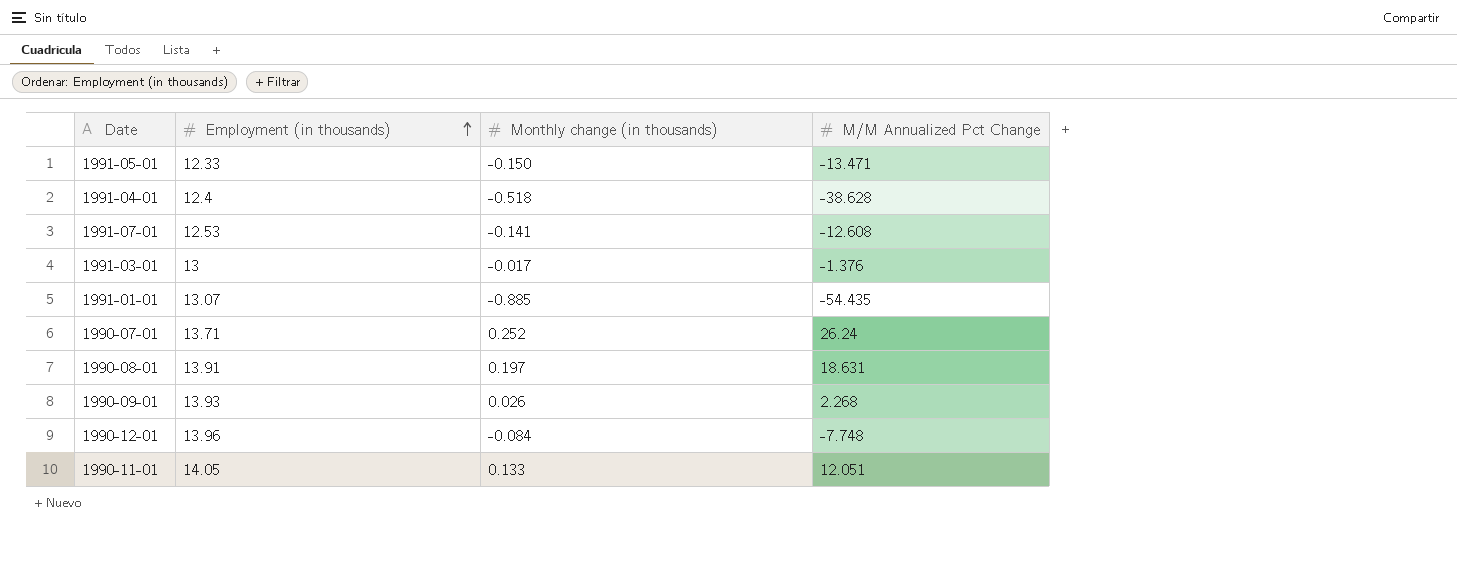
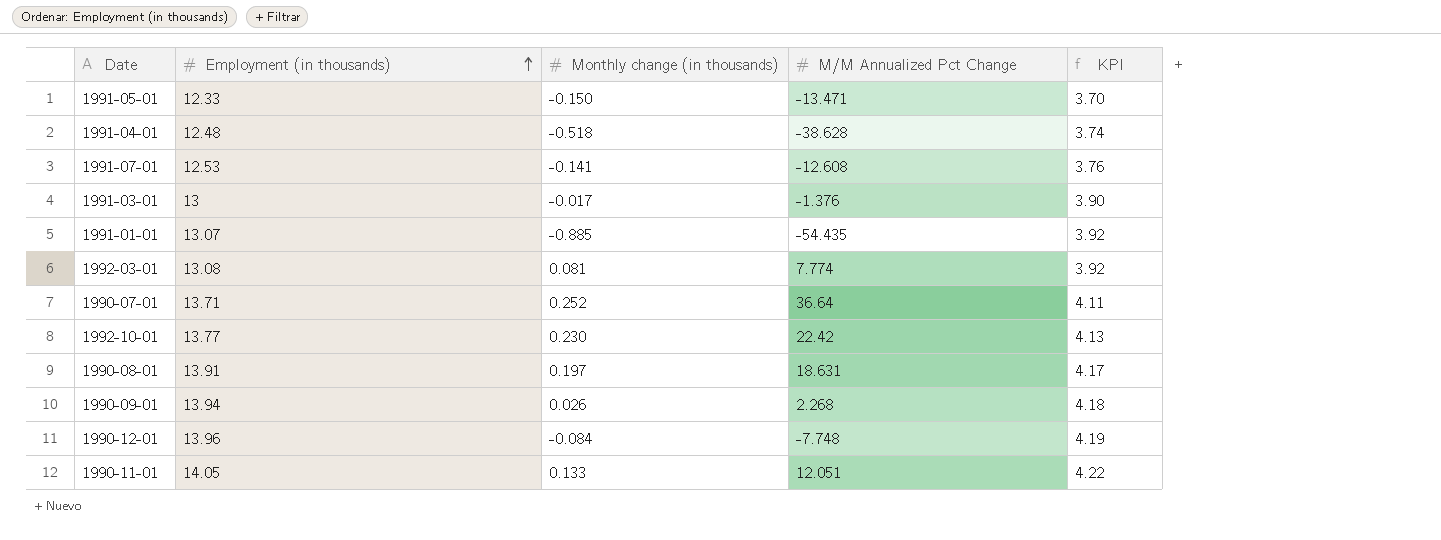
column KPI | formula: none -> [Employment (in thousands)] * 0.3
1991-04-01 | Employment (in thousands): 12.4 -> 12.48
row 1992-03-01: none -> 13.08 | 0.081 | 7.774 | 3.92
1990-07-01 | M/M Annualized Pct Change: 26.24 -> 36.64
row 1992-10-01: none -> 13.77 | 0.230 | 22.42 | 4.13
1990-09-01 | Employment (in thousands): 13.93 -> 13.94

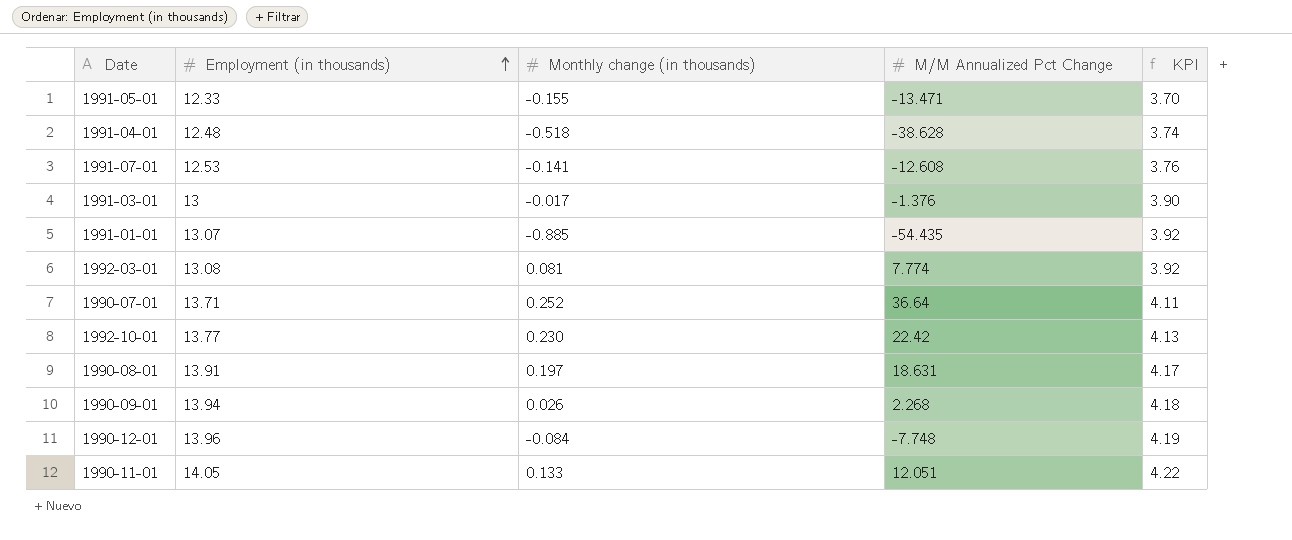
1991-05-01 | Monthly change (in thousands): -0.150 -> -0.155

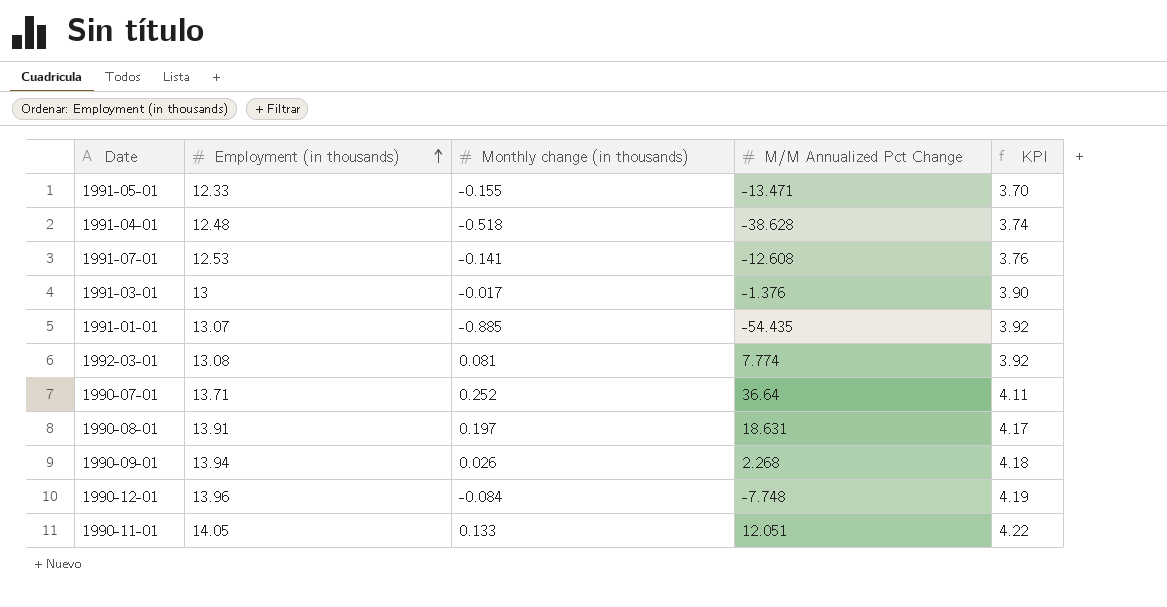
row 1992-10-01: 13.77 | 0.230 | 22.42 | 4.13 -> none

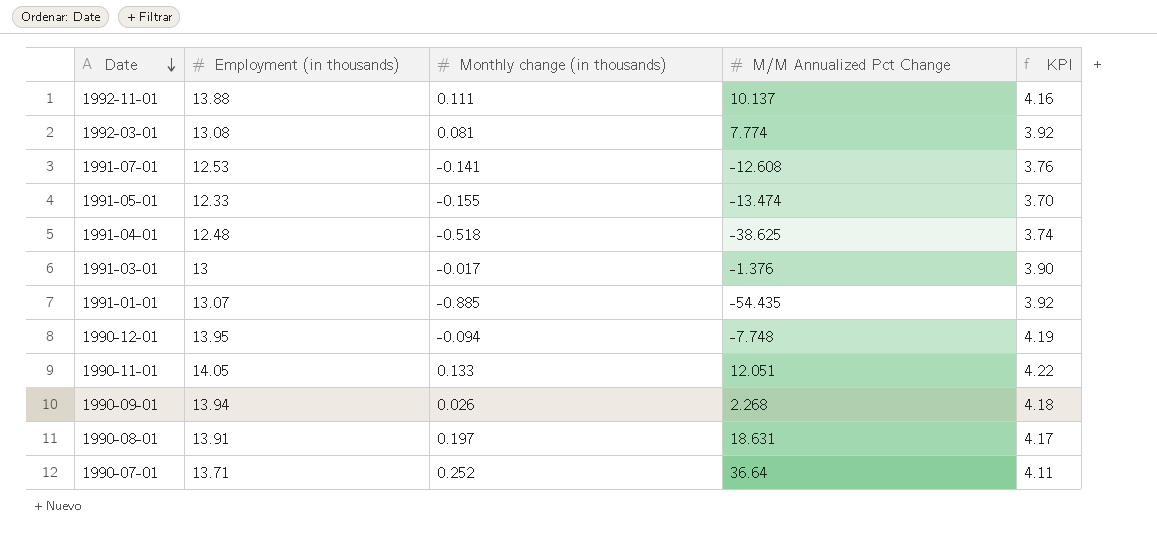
row order: Employment (in thousands) ascending -> Date descending
row 1992-11-01: none -> 13.88 | 0.111 | 10.137 | 4.16
1991-05-01 | M/M Annualized Pct Change: -13.471 -> -13.474
1991-04-01 | M/M Annualized Pct Change: -38.628 -> -38.625
1990-12-01 | Employment (in thousands): 13.96 -> 13.95
1990-12-01 | Monthly change (in thousands): -0.084 -> -0.094

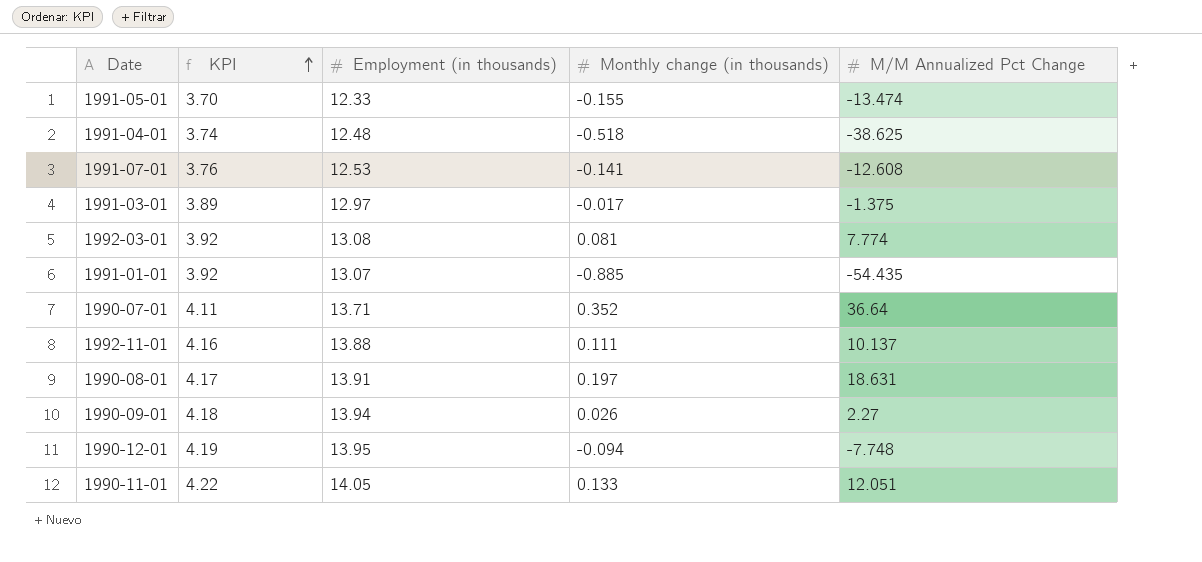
row order: Date descending -> KPI ascending
column KPI | position: 5 -> 2
1991-03-01 | KPI: 3.90 -> 3.89
1991-03-01 | Employment (in thousands): 13 -> 12.97
1991-03-01 | M/M Annualized Pct Change: -1.376 -> -1.375
1990-07-01 | Monthly change (in thousands): 0.252 -> 0.352
1990-09-01 | M/M Annualized Pct Change: 2.268 -> 2.27

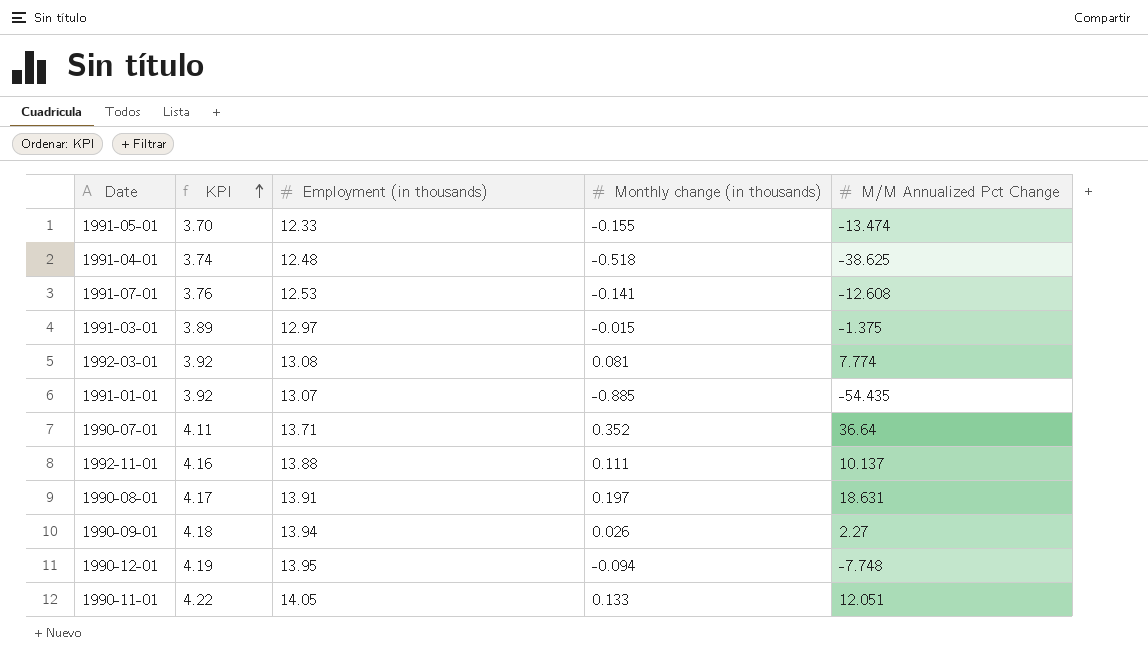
1991-03-01 | Monthly change (in thousands): -0.017 -> -0.015

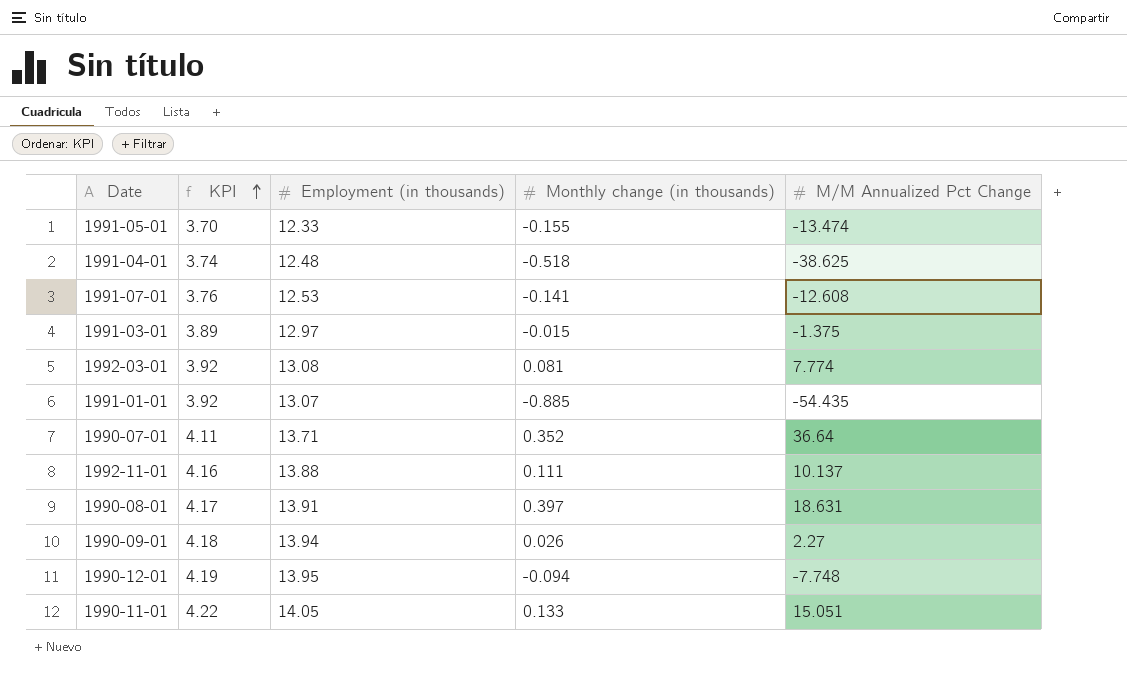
1990-08-01 | Monthly change (in thousands): 0.197 -> 0.397
1990-11-01 | M/M Annualized Pct Change: 12.051 -> 15.051

